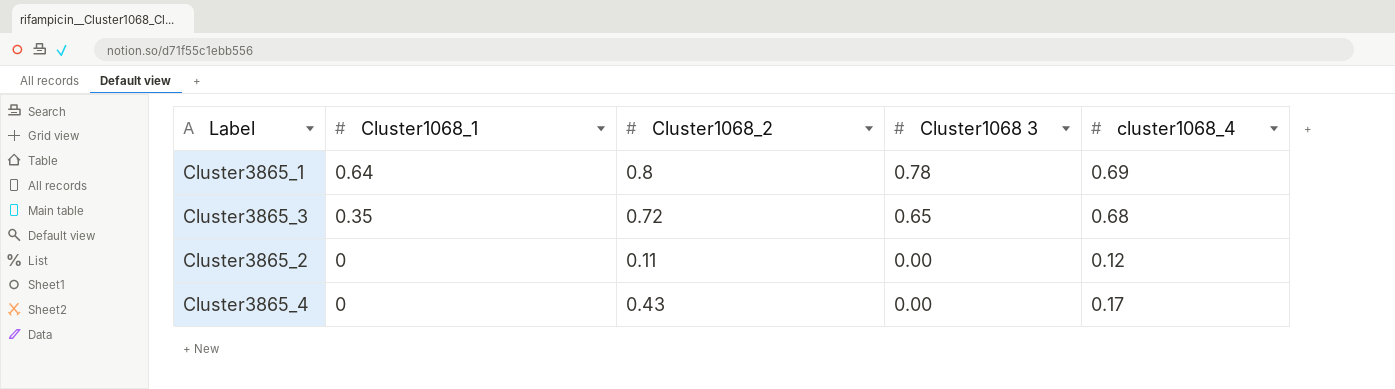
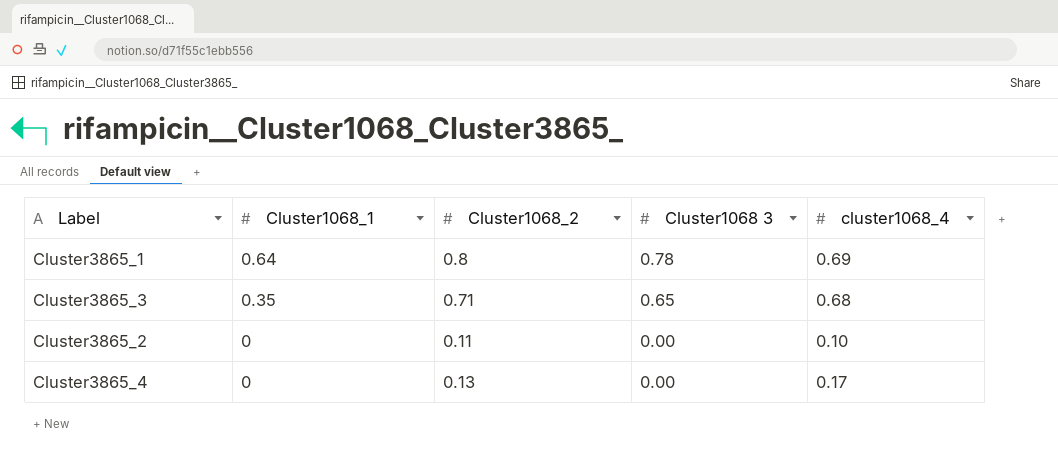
Cluster3865_3 | Cluster1068_2: 0.72 -> 0.71
Cluster3865_2 | cluster1068_4: 0.12 -> 0.10
Cluster3865_4 | Cluster1068_2: 0.43 -> 0.13

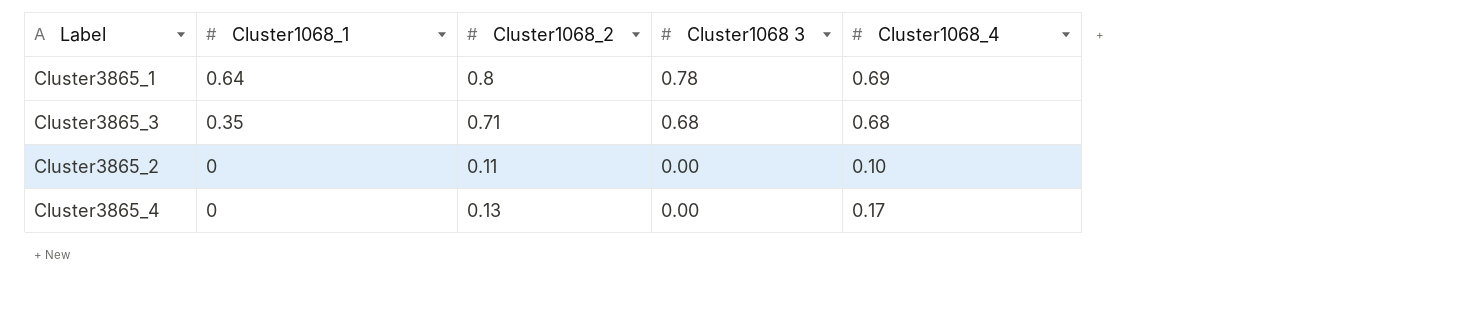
column name: cluster1068_4 -> Cluster1068_4
Cluster3865_3 | Cluster1068 3: 0.65 -> 0.68

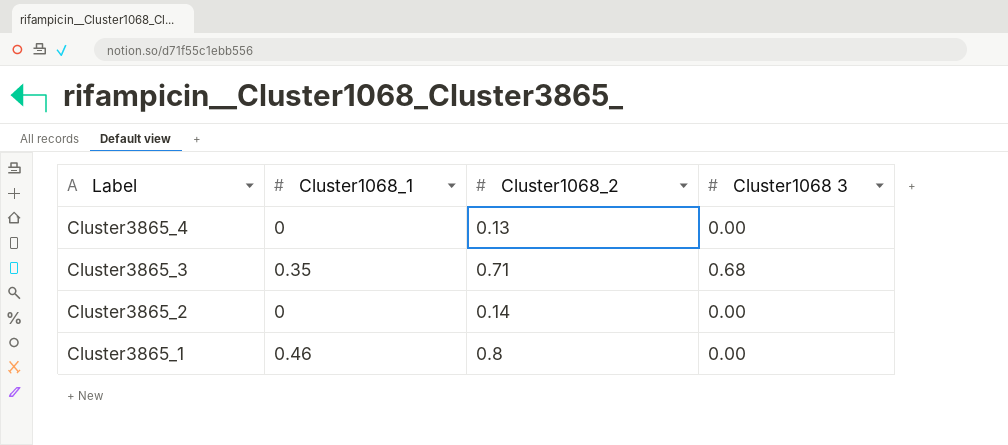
row order: Cluster1068_1 descending -> Label descending
column Cluster1068_4 | position: 5 -> none
Cluster3865_2 | Cluster1068_2: 0.11 -> 0.14
Cluster3865_1 | Cluster1068_1: 0.64 -> 0.46
Cluster3865_1 | Cluster1068 3: 0.78 -> 0.00

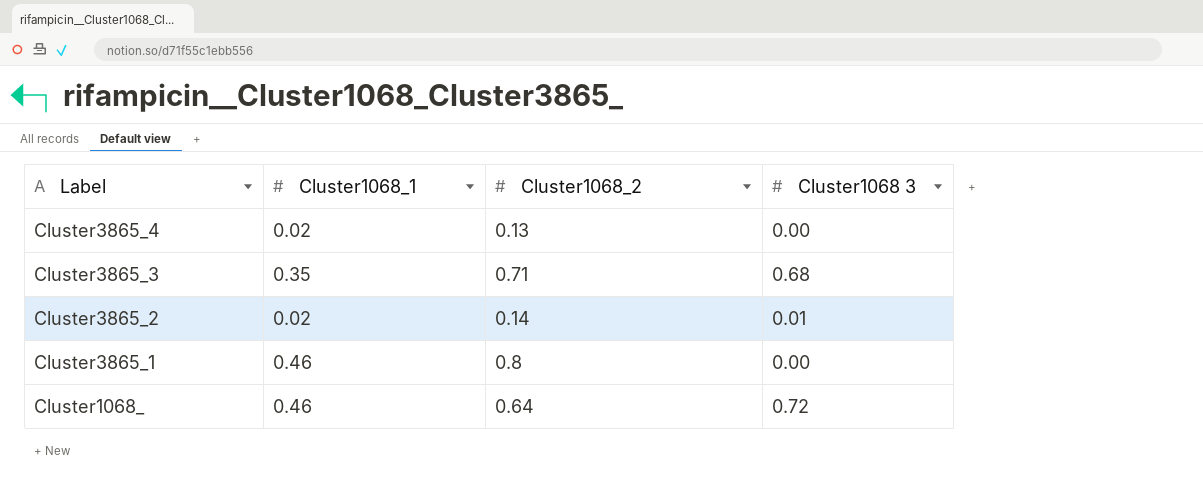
Cluster3865_4 | Cluster1068_1: 0 -> 0.02
Cluster3865_2 | Cluster1068_1: 0 -> 0.02
Cluster3865_2 | Cluster1068 3: 0.00 -> 0.01
row Cluster1068_: none -> 0.46 | 0.64 | 0.72

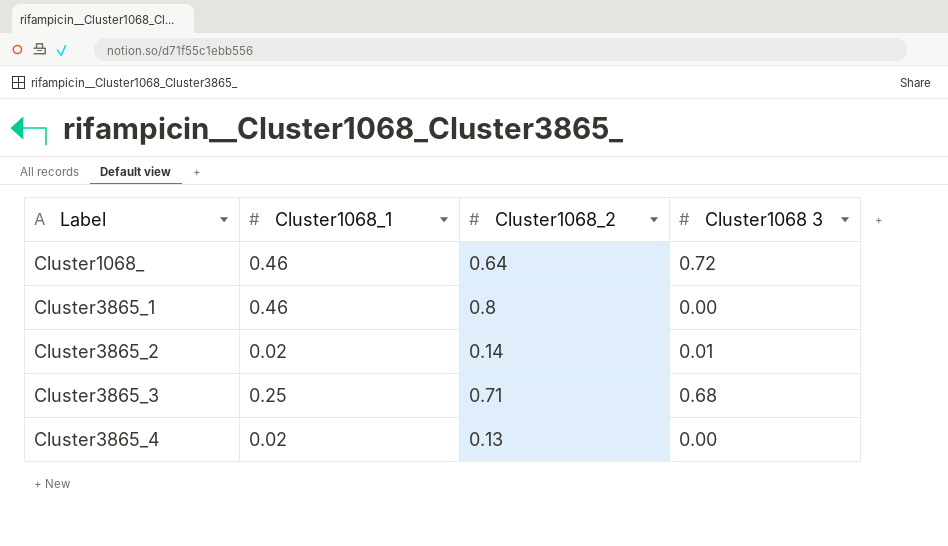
row order: Label descending -> Label ascending
Cluster3865_3 | Cluster1068_1: 0.35 -> 0.25

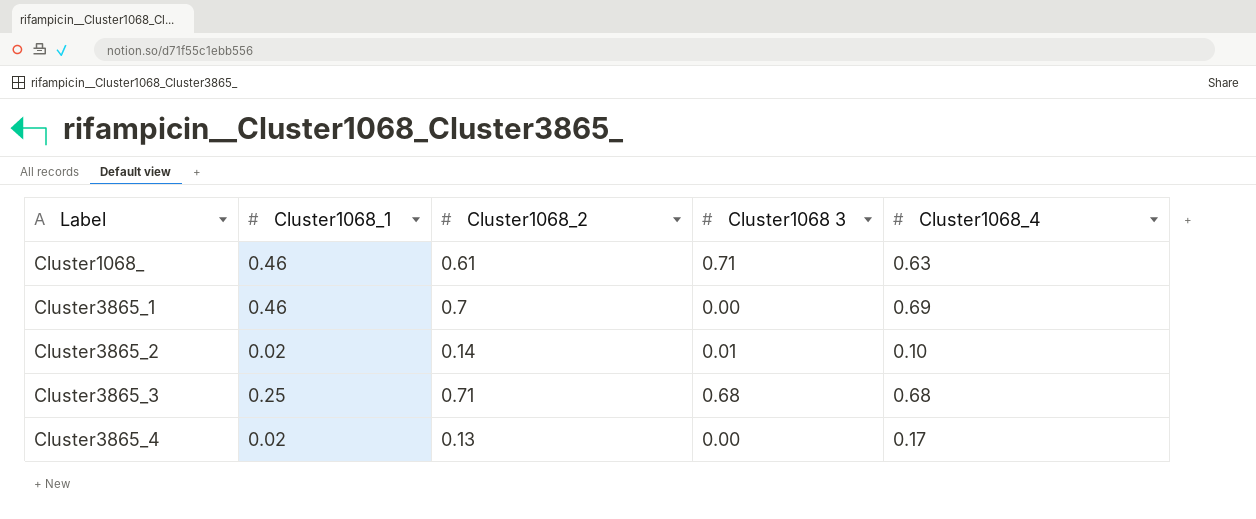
column Cluster1068_4 | position: none -> 5
Cluster1068_ | Cluster1068_2: 0.64 -> 0.61
Cluster1068_ | Cluster1068 3: 0.72 -> 0.71
Cluster3865_1 | Cluster1068_2: 0.8 -> 0.7

